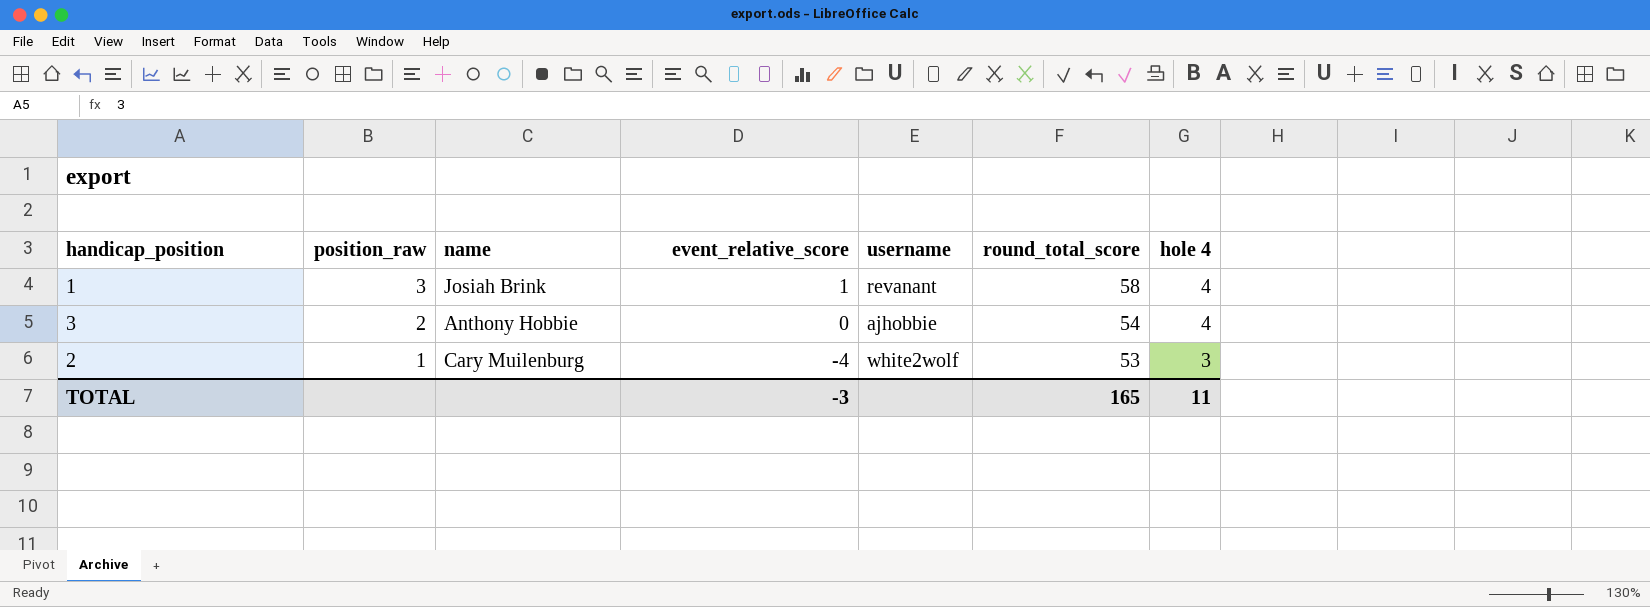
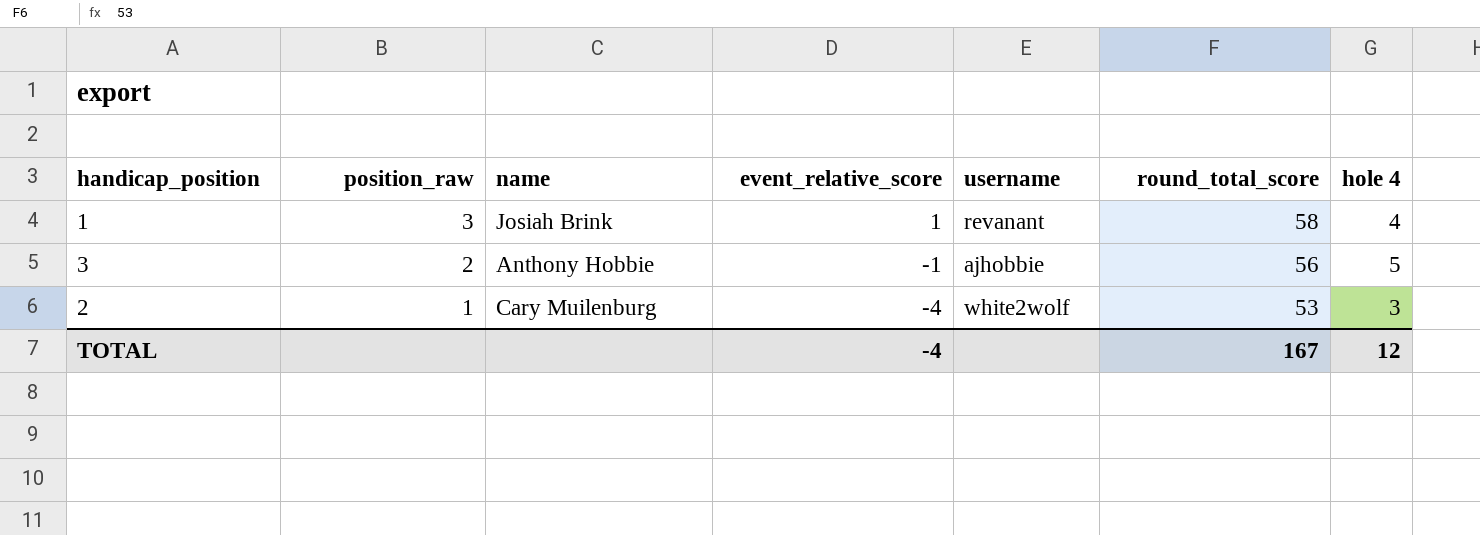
3 | event_relative_score: 0 -> -1
3 | round_total_score: 54 -> 56
3 | hole 4: 4 -> 5
TOTAL | event_relative_score: -3 -> -4
TOTAL | round_total_score: 165 -> 167
TOTAL | hole 4: 11 -> 12

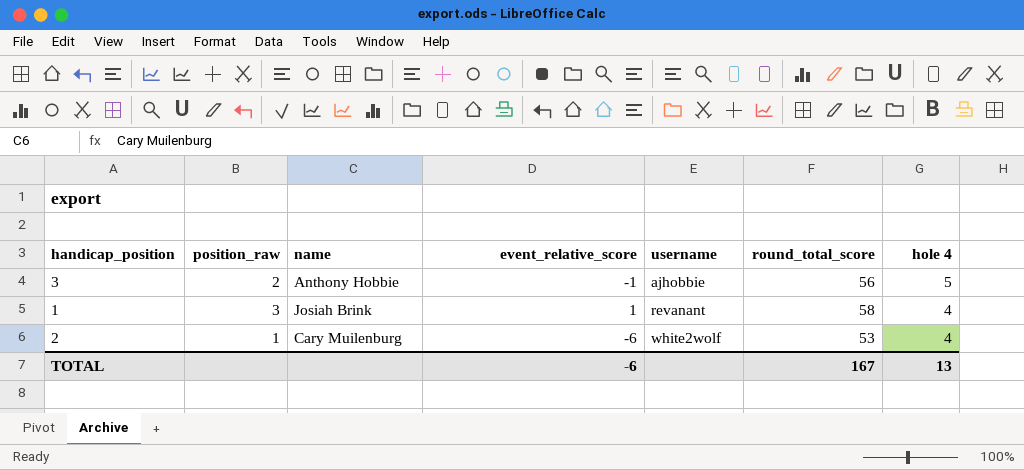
row order: position_raw descending -> username ascending
2 | event_relative_score: -4 -> -6
2 | hole 4: 3 -> 4
TOTAL | event_relative_score: -4 -> -6
TOTAL | hole 4: 12 -> 13

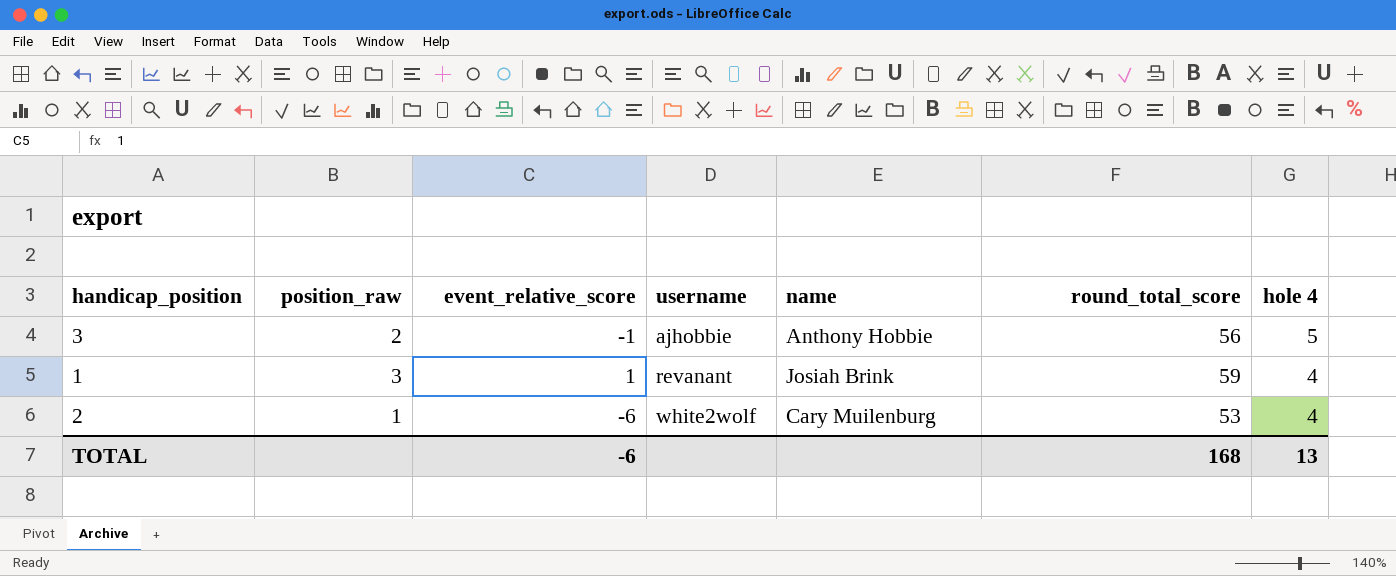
column name | position: 3 -> 5
1 | round_total_score: 58 -> 59
TOTAL | round_total_score: 167 -> 168

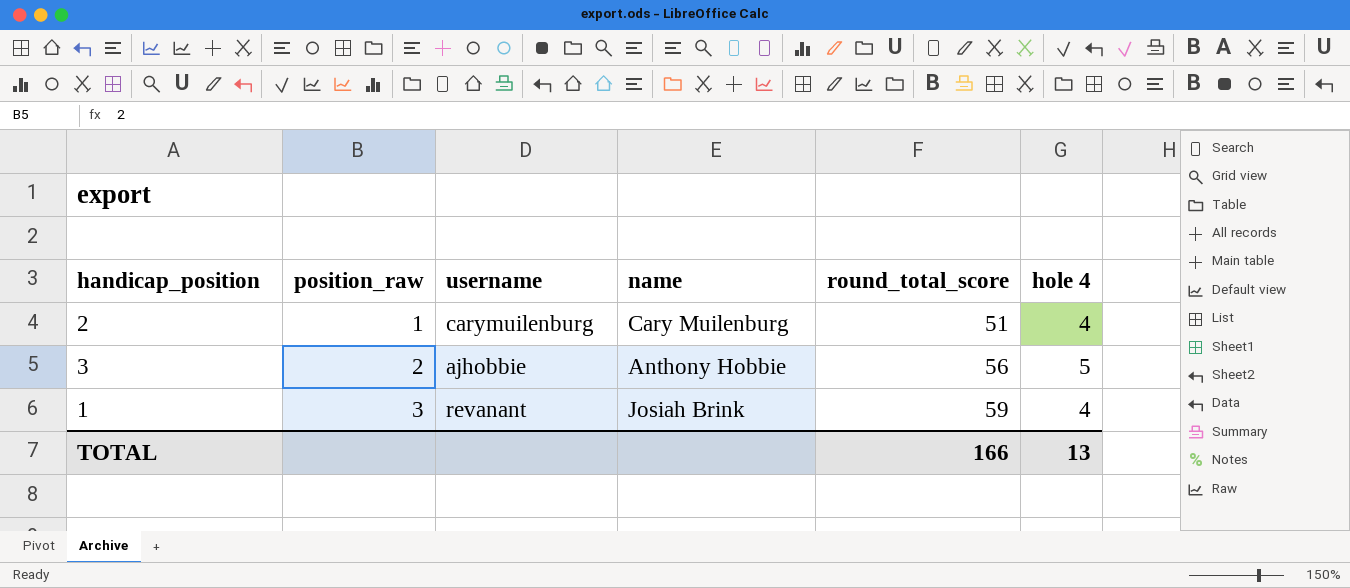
row order: username ascending -> position_raw ascending
column event_relative_score | position: 3 -> none
2 | username: white2wolf -> carymuilenburg
2 | round_total_score: 53 -> 51
TOTAL | round_total_score: 168 -> 166

